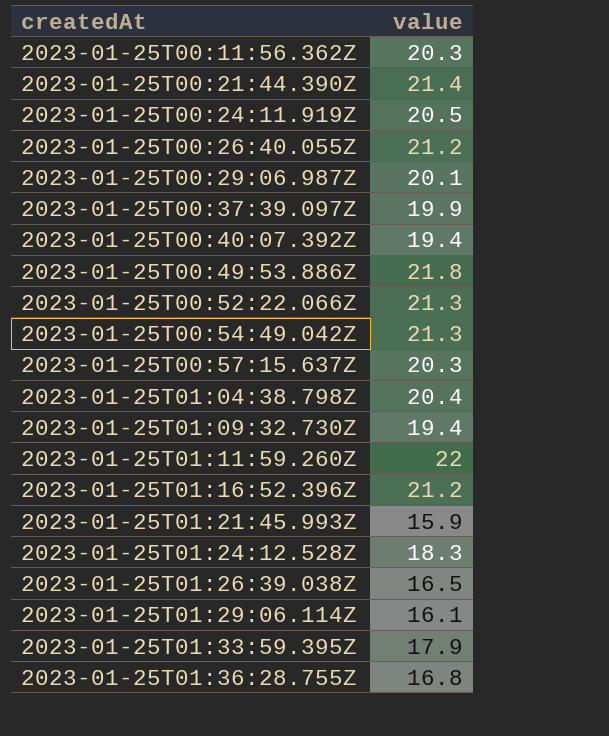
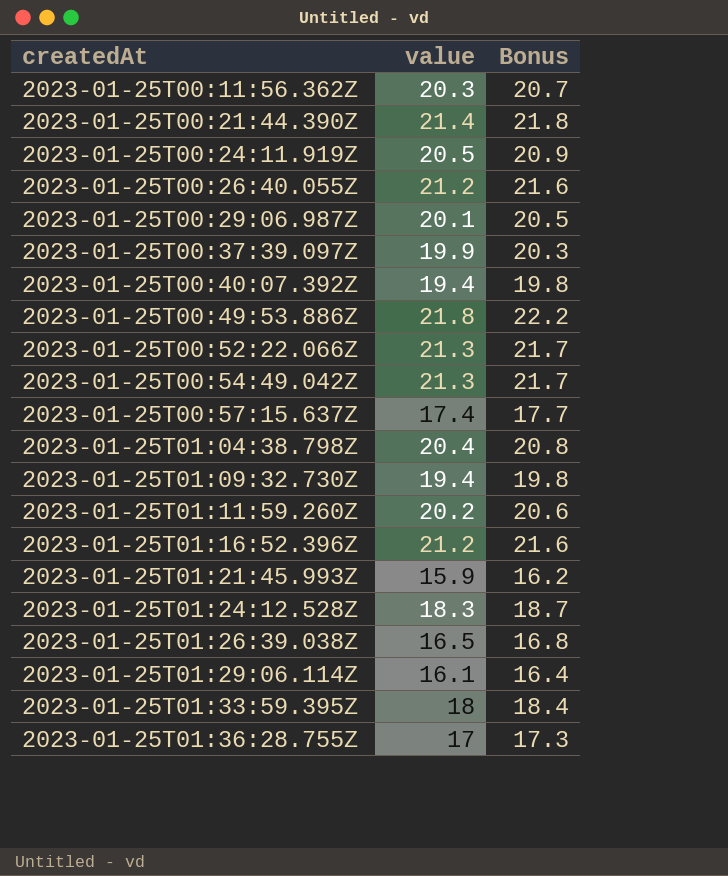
column Bonus | formula: none -> [value] * 1.02
2023-01-25T00:57:15.637Z | value: 20.3 -> 17.4
2023-01-25T01:11:59.260Z | value: 22 -> 20.2
2023-01-25T01:33:59.395Z | value: 17.9 -> 18
2023-01-25T01:36:28.755Z | value: 16.8 -> 17

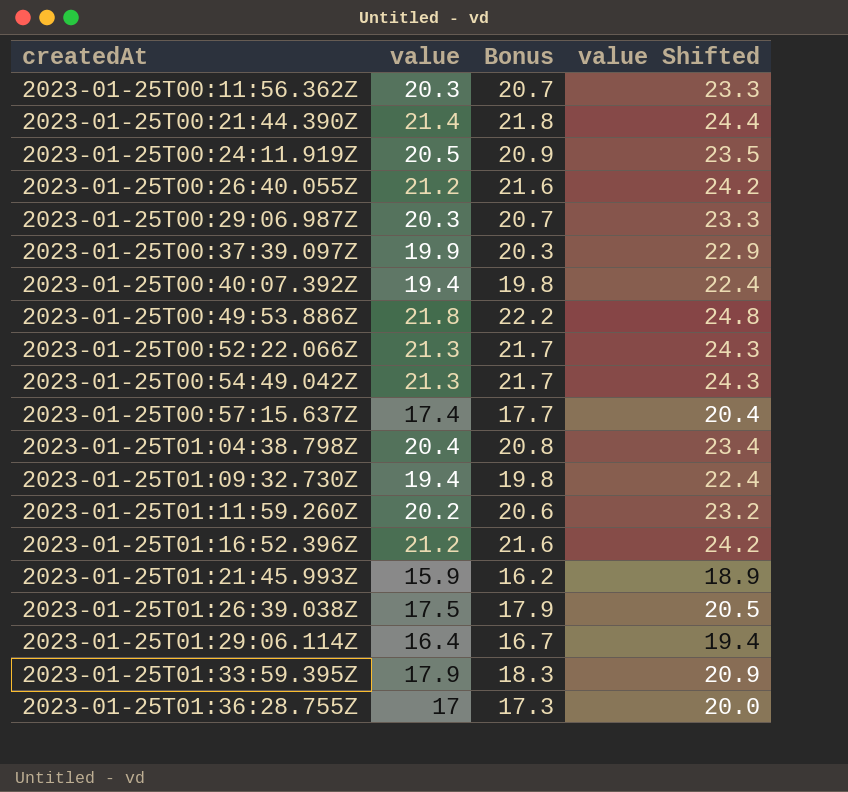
column value Shifted | formula: none -> [value] + 3
row 2023-01-25T01:24:12.528Z: 18.3 | 18.7 -> none
2023-01-25T00:29:06.987Z | value: 20.1 -> 20.3
2023-01-25T00:29:06.987Z | Bonus: 20.5 -> 20.7
2023-01-25T01:26:39.038Z | value: 16.5 -> 17.5
2023-01-25T01:26:39.038Z | Bonus: 16.8 -> 17.9
2023-01-25T01:29:06.114Z | value: 16.1 -> 16.4
2023-01-25T01:29:06.114Z | Bonus: 16.4 -> 16.7
2023-01-25T01:33:59.395Z | value: 18 -> 17.9
2023-01-25T01:33:59.395Z | Bonus: 18.4 -> 18.3

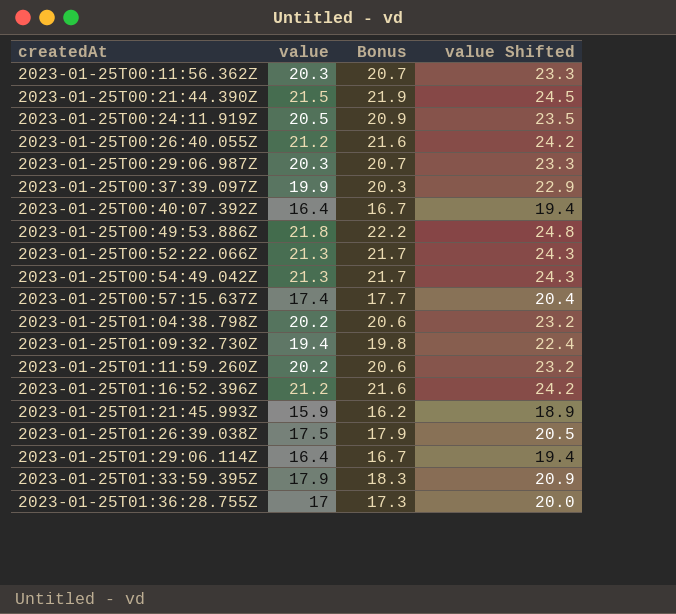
2023-01-25T00:21:44.390Z | value: 21.4 -> 21.5
2023-01-25T00:21:44.390Z | Bonus: 21.8 -> 21.9
2023-01-25T00:21:44.390Z | value Shifted: 24.4 -> 24.5
2023-01-25T00:40:07.392Z | value: 19.4 -> 16.4
2023-01-25T00:40:07.392Z | Bonus: 19.8 -> 16.7
2023-01-25T00:40:07.392Z | value Shifted: 22.4 -> 19.4
2023-01-25T01:04:38.798Z | value: 20.4 -> 20.2
2023-01-25T01:04:38.798Z | Bonus: 20.8 -> 20.6
2023-01-25T01:04:38.798Z | value Shifted: 23.4 -> 23.2

